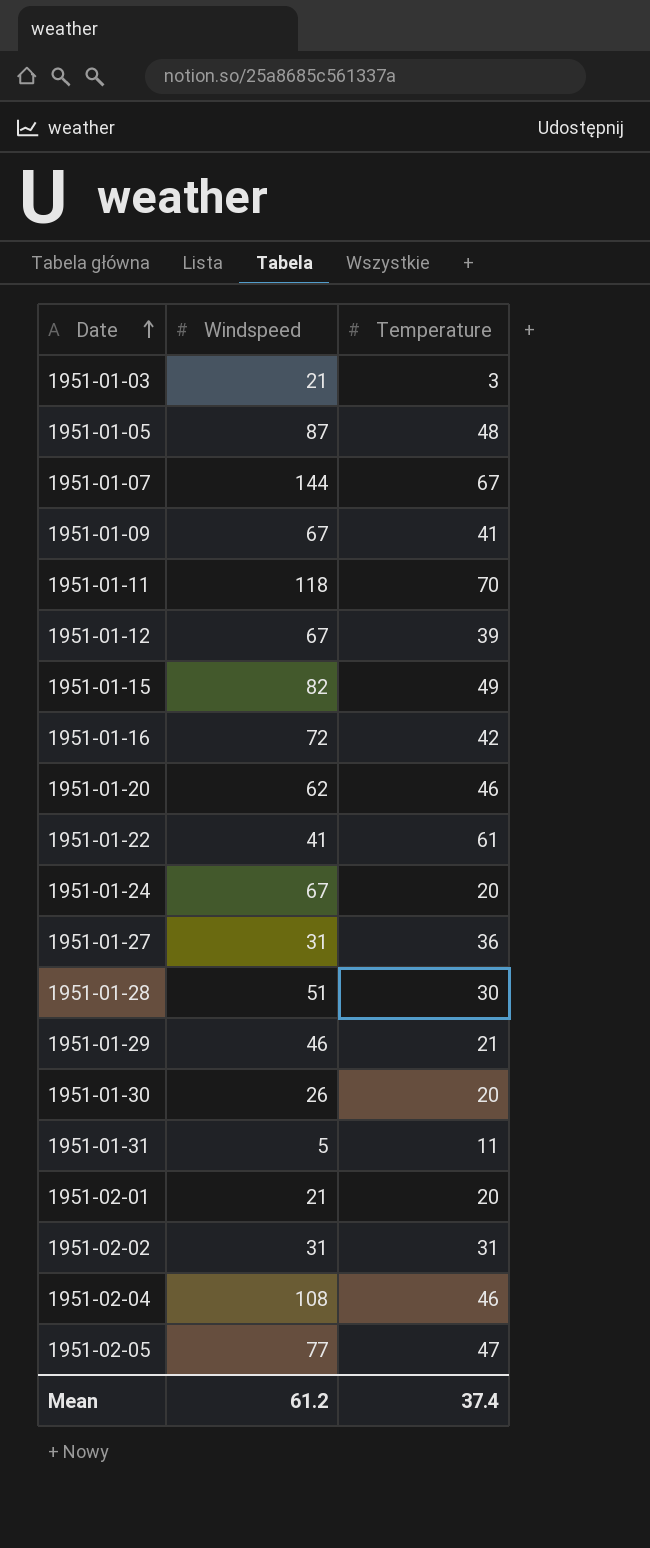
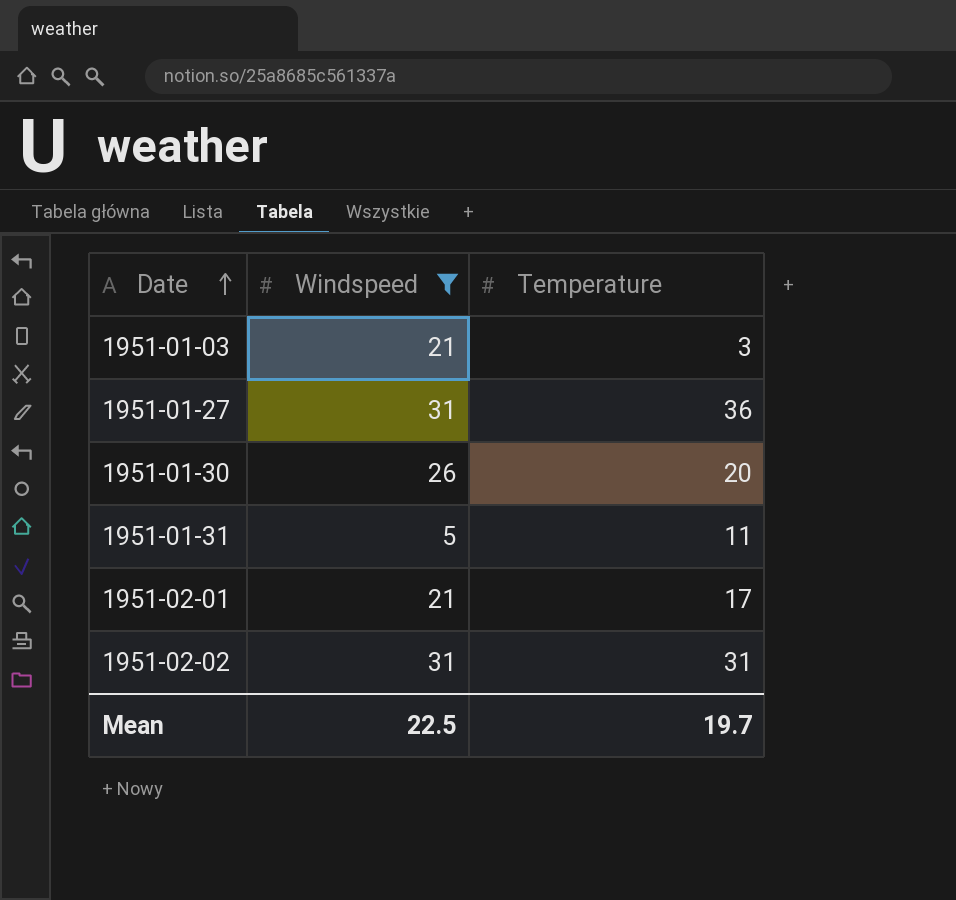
filter: none -> Windspeed <= 31
1951-02-01 | Temperature: 20 -> 17
Mean | Windspeed: 61.2 -> 22.5
Mean | Temperature: 37.4 -> 19.7

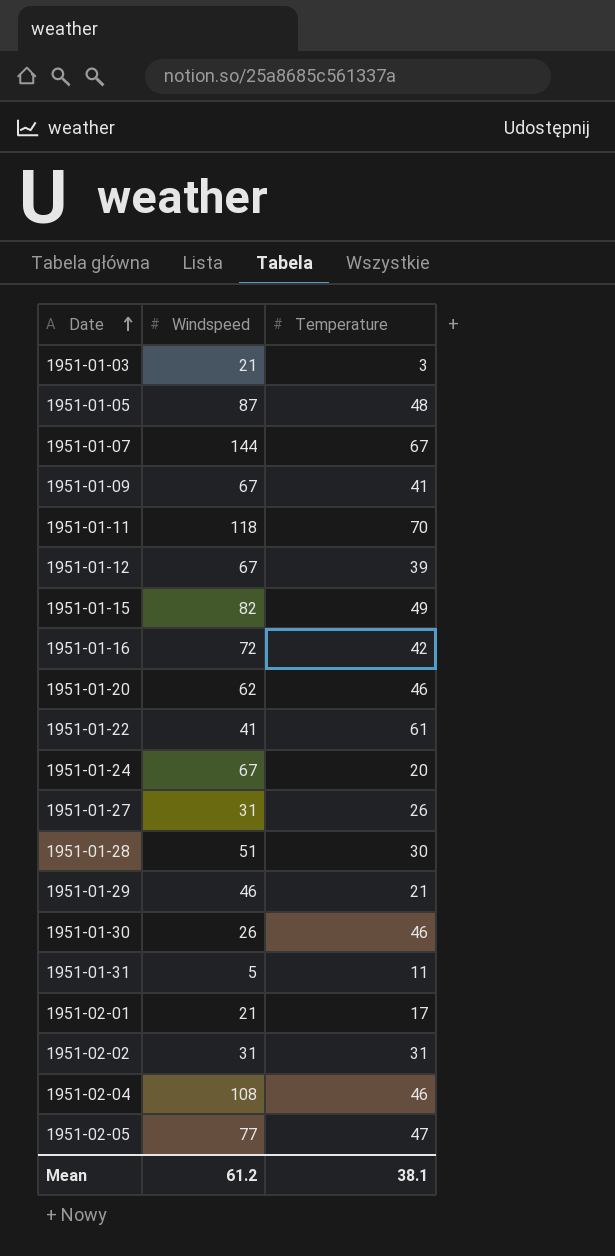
filter: Windspeed <= 31 -> none
1951-01-27 | Temperature: 36 -> 26
1951-01-30 | Temperature: 20 -> 46
Mean | Windspeed: 22.5 -> 61.2
Mean | Temperature: 19.7 -> 38.1

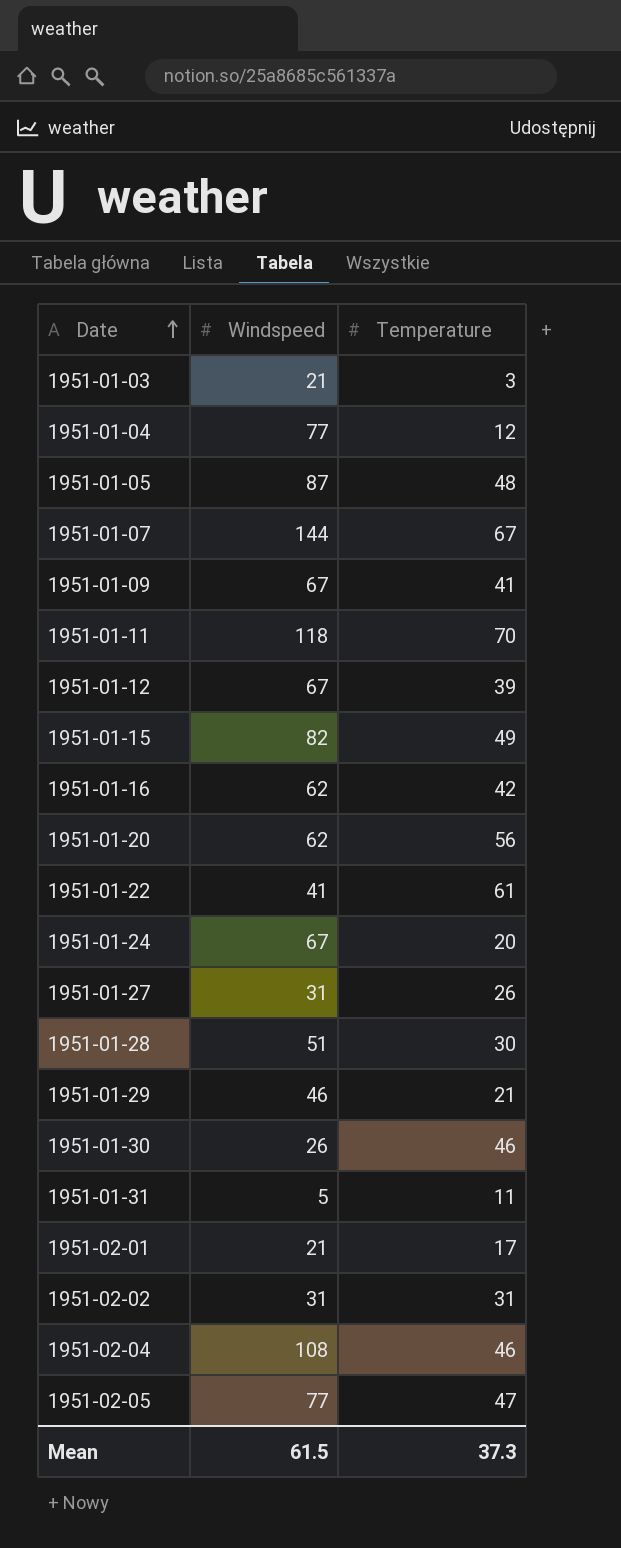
row 1951-01-04: none -> 77 | 12
1951-01-16 | Windspeed: 72 -> 62
1951-01-20 | Temperature: 46 -> 56
Mean | Windspeed: 61.2 -> 61.5
Mean | Temperature: 38.1 -> 37.3

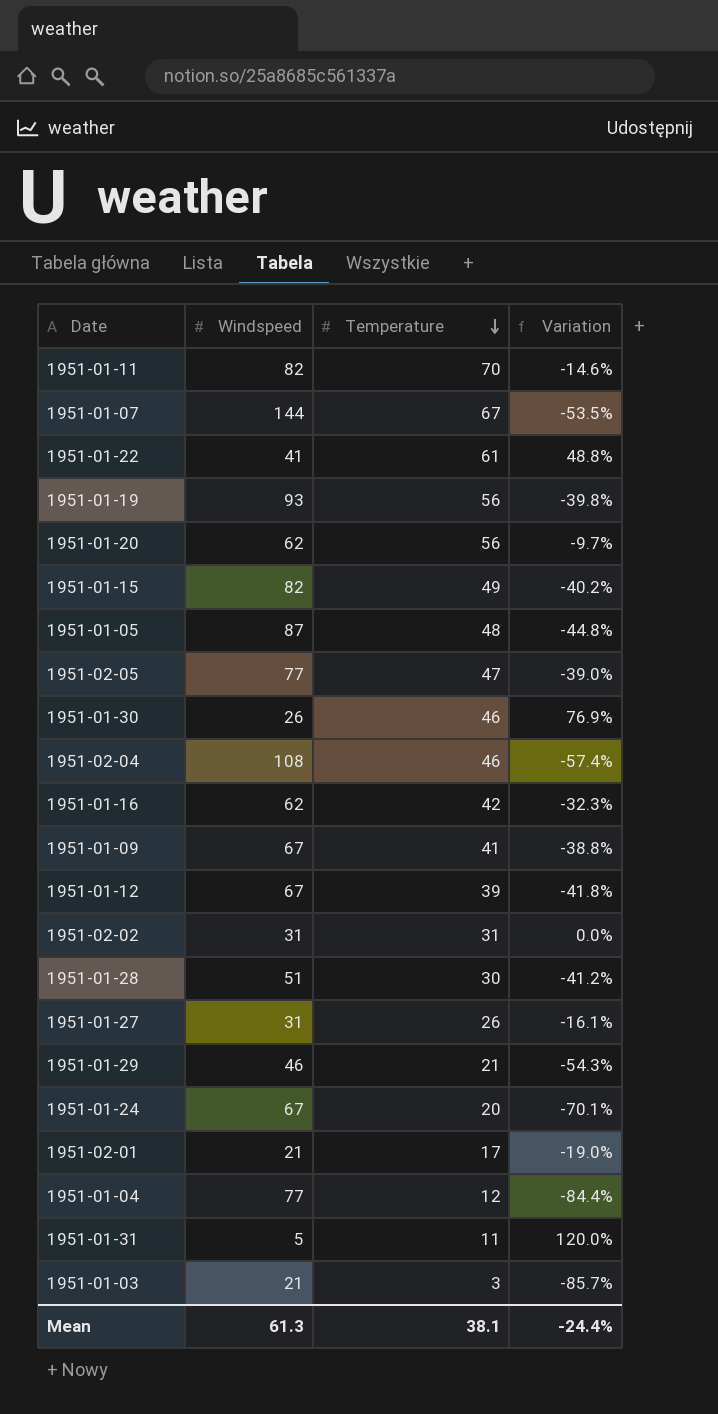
row order: Date ascending -> Temperature descending
column Variation | formula: none -> ([Temperature] - [Windspeed]) / [Windspeed]
1951-01-11 | Windspeed: 118 -> 82
row 1951-01-19: none -> 93 | 56 | -39.8%
Mean | Windspeed: 61.5 -> 61.3
Mean | Temperature: 37.3 -> 38.1

